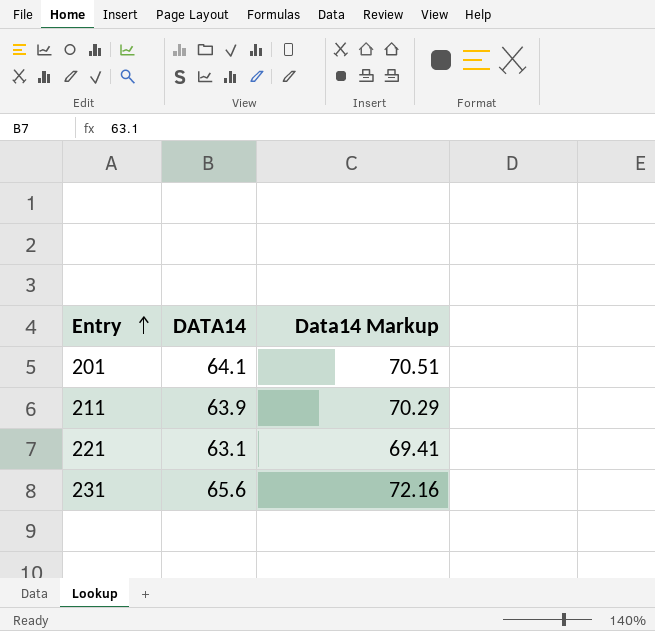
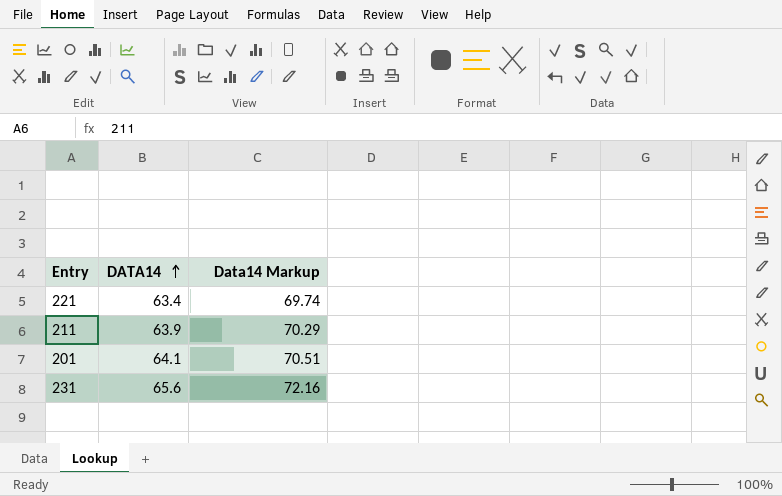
row order: Entry ascending -> DATA14 ascending
221 | DATA14: 63.1 -> 63.4
221 | Data14 Markup: 69.41 -> 69.74

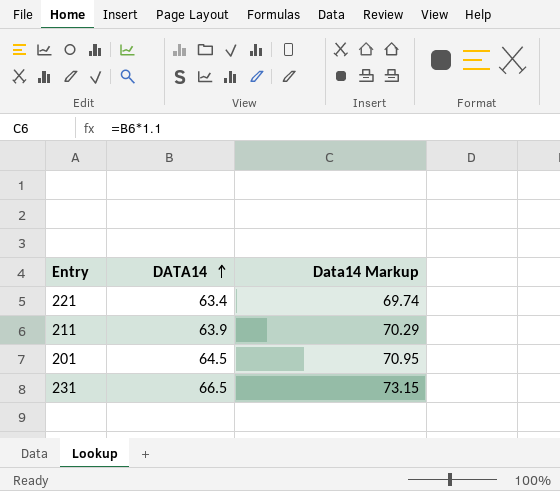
201 | DATA14: 64.1 -> 64.5
201 | Data14 Markup: 70.51 -> 70.95
231 | DATA14: 65.6 -> 66.5
231 | Data14 Markup: 72.16 -> 73.15

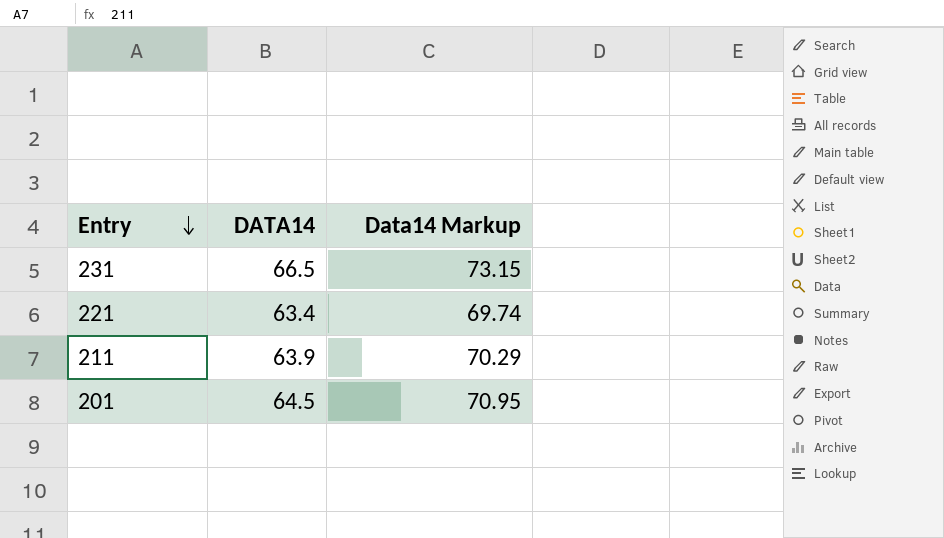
row order: DATA14 ascending -> Entry descending

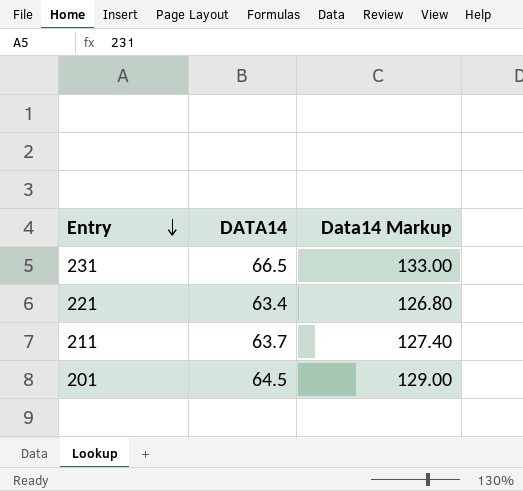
column Data14 Markup | formula: [DATA14] * 1.1 -> [DATA14] * 2
211 | DATA14: 63.9 -> 63.7

